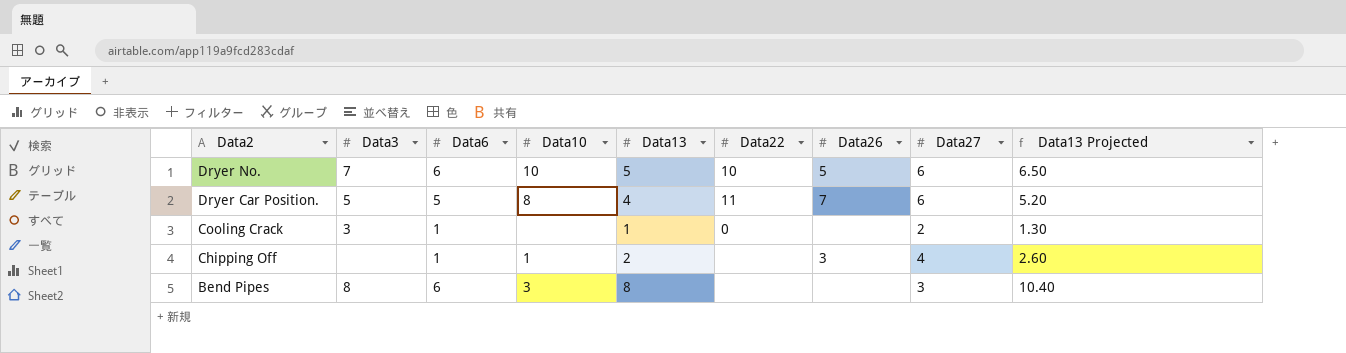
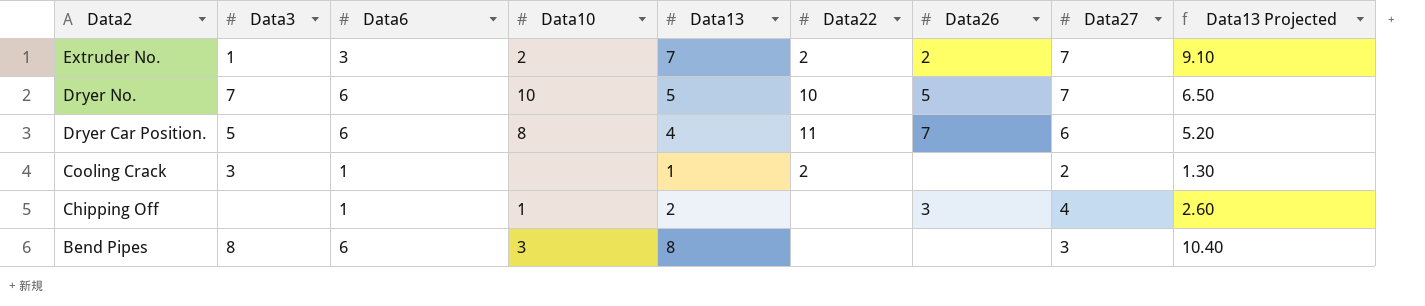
row Extruder No.: none -> 1 | 3 | 2 | 7 | 2 | 2 | 7 | 9.10
Dryer No. | Data27: 6 -> 7
Dryer Car Position. | Data6: 5 -> 6
Cooling Crack | Data22: 0 -> 2

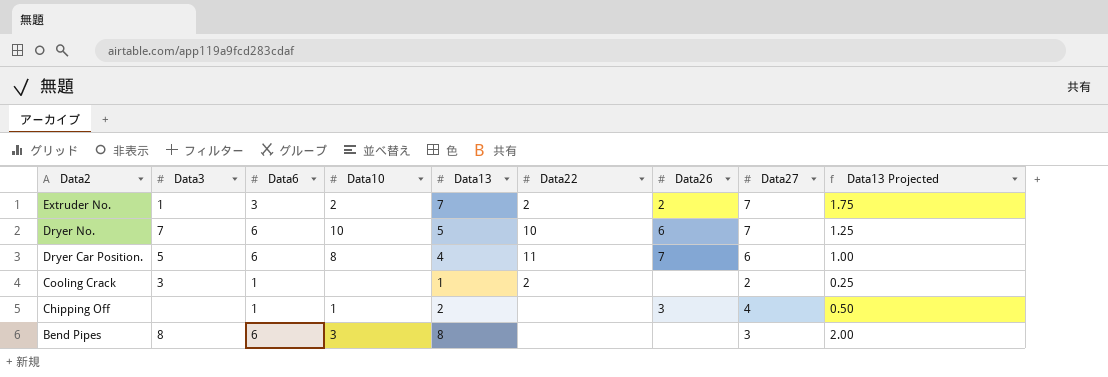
column Data13 Projected | formula: [Data13] * 1.3 -> [Data13] * 0.25
Dryer No. | Data26: 5 -> 6

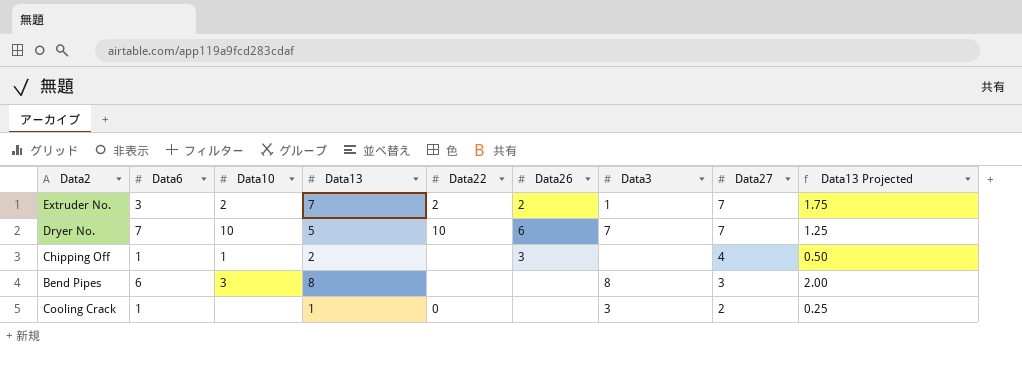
row order: Data2 descending -> Data27 descending
column Data3 | position: 2 -> 7
row Dryer Car Position.: 5 | 6 | 8 | 4 | 11 | 7 | 6 | 1.00 -> none
Dryer No. | Data6: 6 -> 7
Cooling Crack | Data22: 2 -> 0

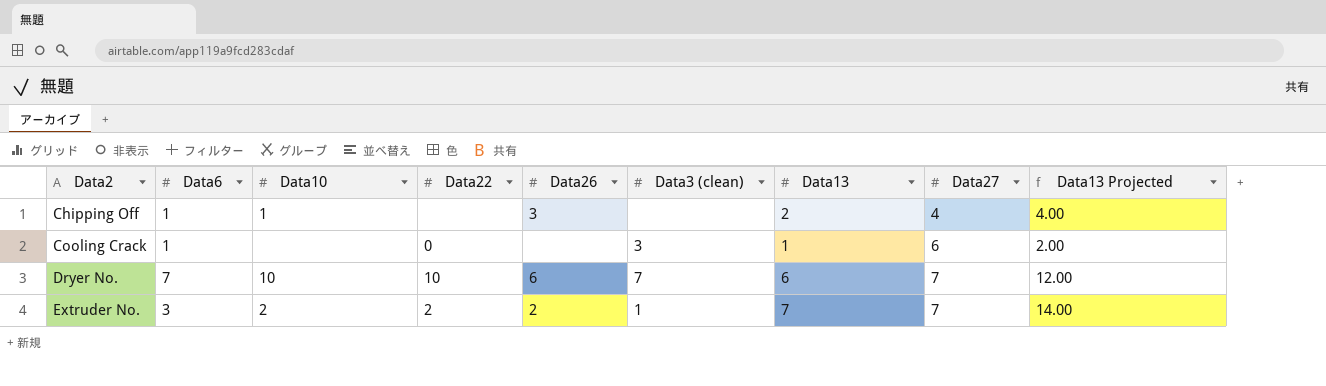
row order: Data27 descending -> Data2 ascending
column name: Data3 -> Data3 (clean)
column Data13 | position: 4 -> 7
column Data13 Projected | formula: [Data13] * 0.25 -> [Data13] * 2
row Bend Pipes: 6 | 3 | 8 | none | none | 8 | 3 | 2.00 -> none
Cooling Crack | Data27: 2 -> 6
Dryer No. | Data13: 5 -> 6

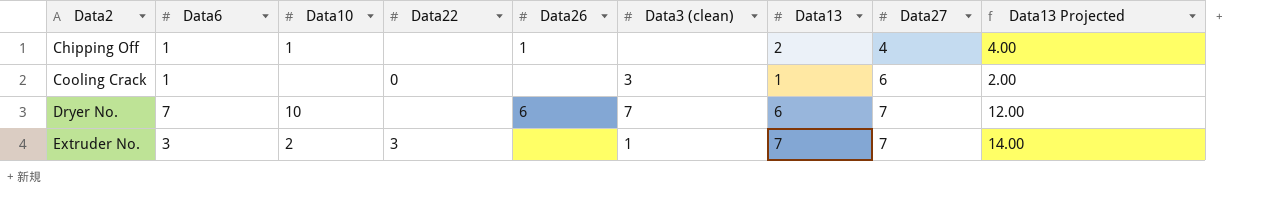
Chipping Off | Data26: 3 -> 1
Dryer No. | Data22: 10 -> none
Extruder No. | Data22: 2 -> 3
Extruder No. | Data26: 2 -> none

